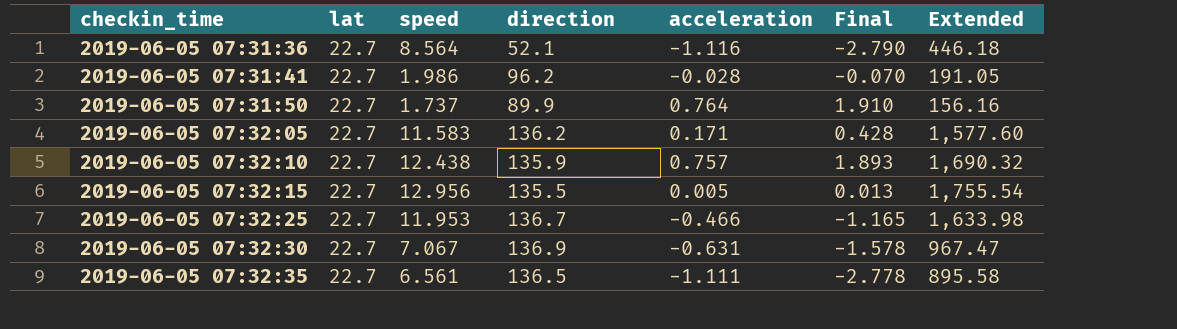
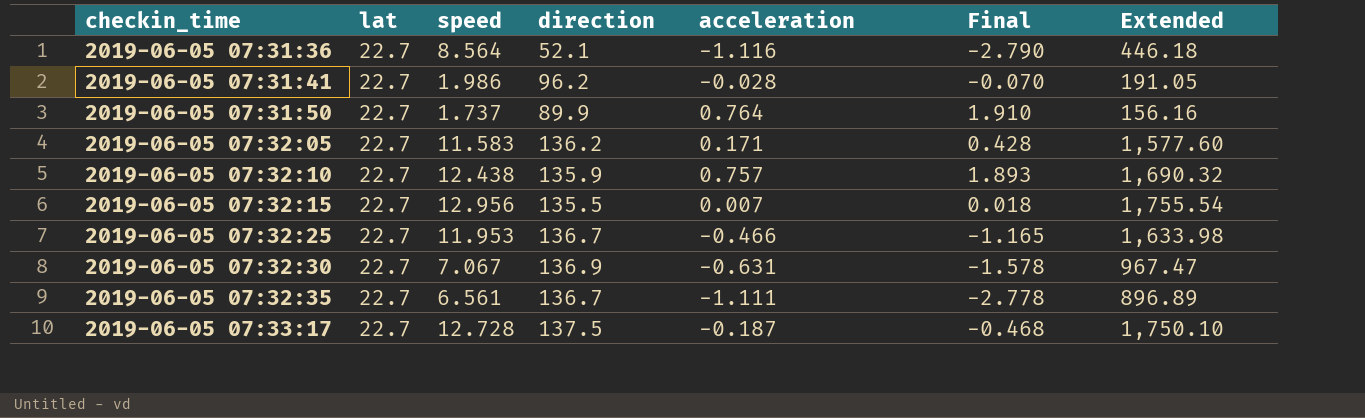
2019-06-05 07:32:15 | acceleration: 0.005 -> 0.007
2019-06-05 07:32:15 | Final: 0.013 -> 0.018
2019-06-05 07:32:35 | direction: 136.5 -> 136.7
2019-06-05 07:32:35 | Extended: 895.58 -> 896.89
row 2019-06-05 07:33:17: none -> 22.7 | 12.728 | 137.5 | -0.187 | -0.468 | 1,750.10

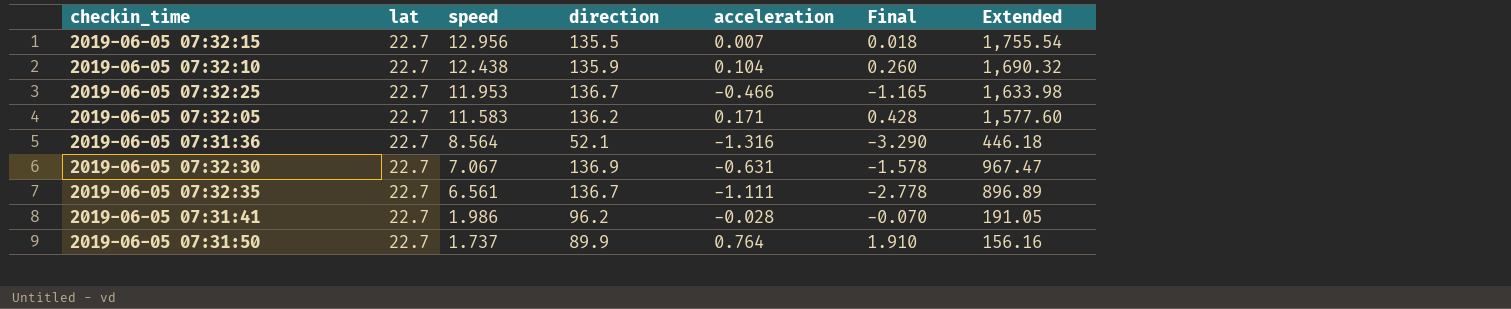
row order: checkin_time ascending -> speed descending
row 2019-06-05 07:33:17: 22.7 | 12.728 | 137.5 | -0.187 | -0.468 | 1,750.10 -> none
2019-06-05 07:32:10 | acceleration: 0.757 -> 0.104
2019-06-05 07:32:10 | Final: 1.893 -> 0.260
2019-06-05 07:31:36 | acceleration: -1.116 -> -1.316
2019-06-05 07:31:36 | Final: -2.790 -> -3.290

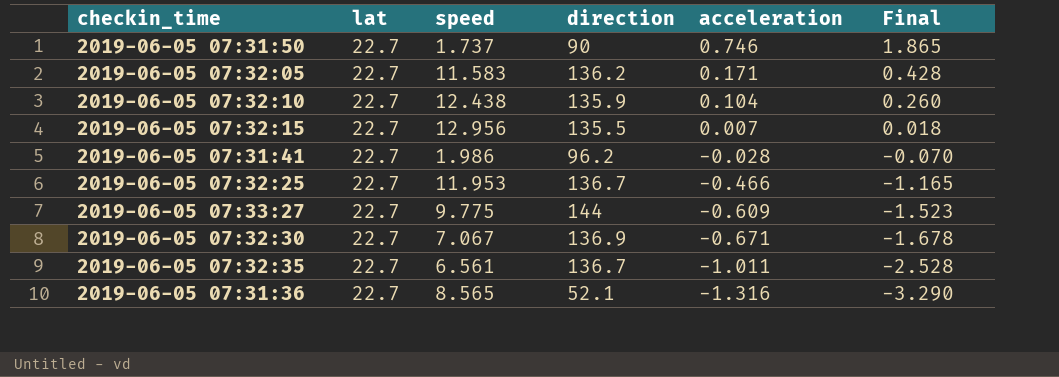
row order: speed descending -> acceleration descending
column Extended | formula: [speed] * [direction] -> none
2019-06-05 07:31:50 | direction: 89.9 -> 90
2019-06-05 07:31:50 | acceleration: 0.764 -> 0.746
2019-06-05 07:31:50 | Final: 1.910 -> 1.865
row 2019-06-05 07:33:27: none -> 22.7 | 9.775 | 144 | -0.609 | -1.523
2019-06-05 07:32:30 | acceleration: -0.631 -> -0.671
2019-06-05 07:32:30 | Final: -1.578 -> -1.678
2019-06-05 07:32:35 | acceleration: -1.111 -> -1.011
2019-06-05 07:32:35 | Final: -2.778 -> -2.528
2019-06-05 07:31:36 | speed: 8.564 -> 8.565

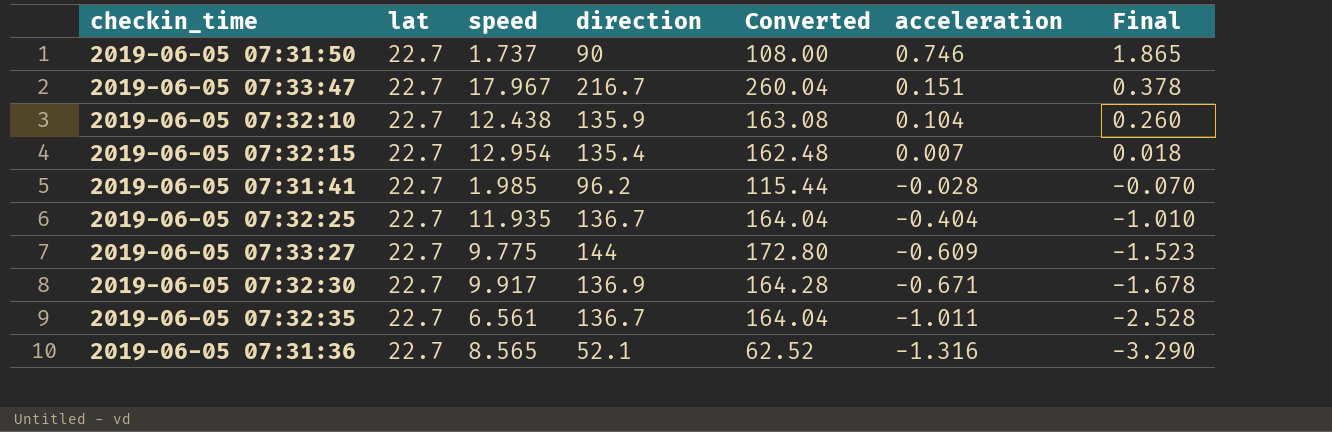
column Converted | formula: none -> [direction] * 1.2
row 2019-06-05 07:32:05: 22.7 | 11.583 | 136.2 | 0.171 | 0.428 -> none
row 2019-06-05 07:33:47: none -> 22.7 | 17.967 | 216.7 | 260.04 | 0.151 | 0.378
2019-06-05 07:32:15 | speed: 12.956 -> 12.954
2019-06-05 07:32:15 | direction: 135.5 -> 135.4
2019-06-05 07:31:41 | speed: 1.986 -> 1.985
2019-06-05 07:32:25 | speed: 11.953 -> 11.935
2019-06-05 07:32:25 | acceleration: -0.466 -> -0.404
2019-06-05 07:32:25 | Final: -1.165 -> -1.010
2019-06-05 07:32:30 | speed: 7.067 -> 9.917

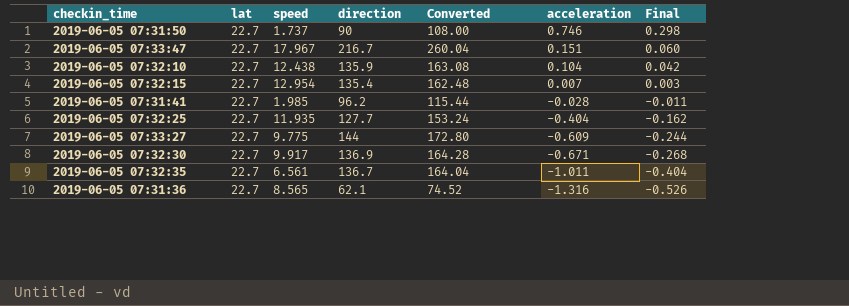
column Final | formula: [acceleration] * 2.5 -> [acceleration] * 0.4
2019-06-05 07:32:25 | direction: 136.7 -> 127.7
2019-06-05 07:32:25 | Converted: 164.04 -> 153.24
2019-06-05 07:31:36 | direction: 52.1 -> 62.1
2019-06-05 07:31:36 | Converted: 62.52 -> 74.52

